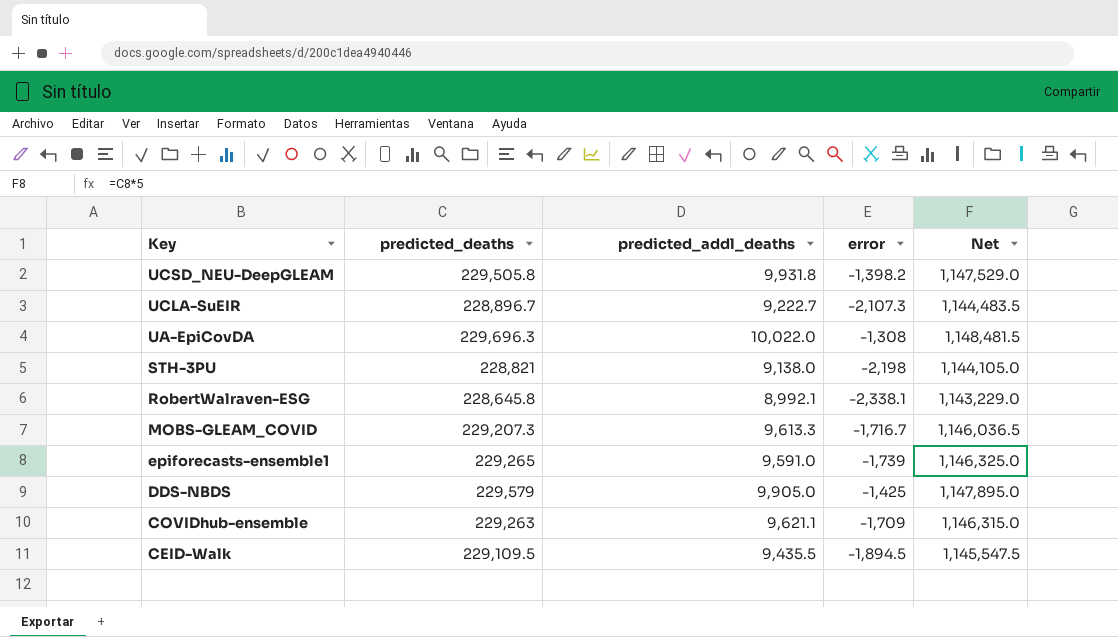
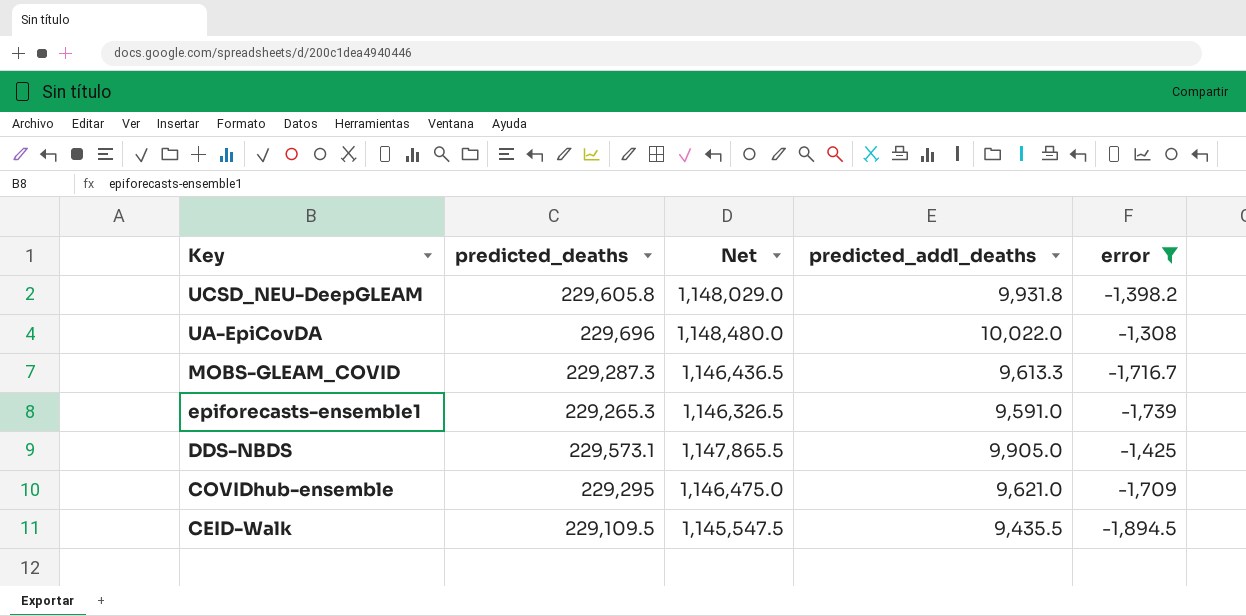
filter: none -> error >= -1,894.5
column Net | position: 5 -> 3
UCSD_NEU-DeepGLEAM | predicted_deaths: 229,505.8 -> 229,605.8
UCSD_NEU-DeepGLEAM | Net: 1,147,529.0 -> 1,148,029.0
UA-EpiCovDA | predicted_deaths: 229,696.3 -> 229,696
UA-EpiCovDA | Net: 1,148,481.5 -> 1,148,480.0
MOBS-GLEAM_COVID | predicted_deaths: 229,207.3 -> 229,287.3
MOBS-GLEAM_COVID | Net: 1,146,036.5 -> 1,146,436.5
epiforecasts-ensemble1 | predicted_deaths: 229,265 -> 229,265.3
epiforecasts-ensemble1 | Net: 1,146,325.0 -> 1,146,326.5
DDS-NBDS | predicted_deaths: 229,579 -> 229,573.1
DDS-NBDS | Net: 1,147,895.0 -> 1,147,865.5
COVIDhub-ensemble | predicted_deaths: 229,263 -> 229,295
COVIDhub-ensemble | Net: 1,146,315.0 -> 1,146,475.0
COVIDhub-ensemble | predicted_addl_deaths: 9,621.1 -> 9,621.0

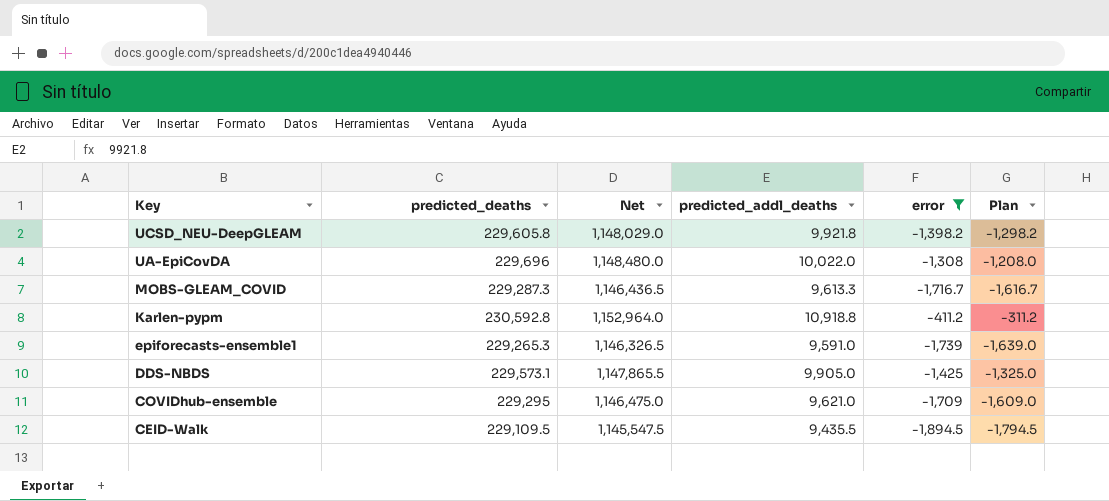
column Plan | formula: none -> [error] + 100
UCSD_NEU-DeepGLEAM | predicted_addl_deaths: 9,931.8 -> 9,921.8
row Karlen-pypm: none -> 230,592.8 | 1,152,964.0 | 10,918.8 | -411.2 | -311.2

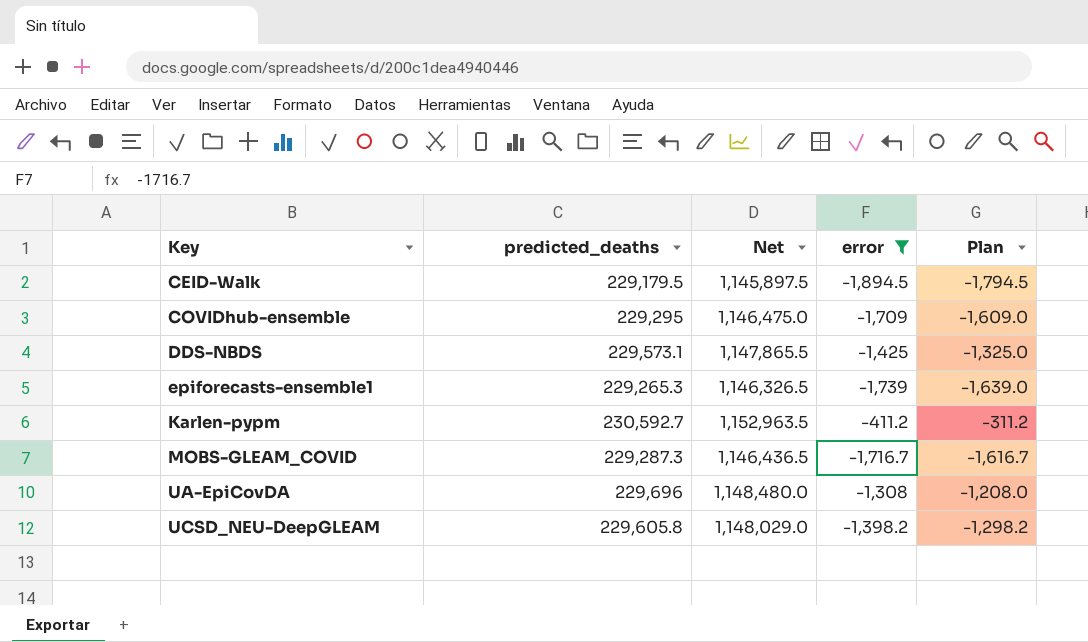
row order: Key descending -> Key ascending
column predicted_addl_deaths | position: 4 -> none
CEID-Walk | predicted_deaths: 229,109.5 -> 229,179.5
CEID-Walk | Net: 1,145,547.5 -> 1,145,897.5
Karlen-pypm | predicted_deaths: 230,592.8 -> 230,592.7
Karlen-pypm | Net: 1,152,964.0 -> 1,152,963.5

